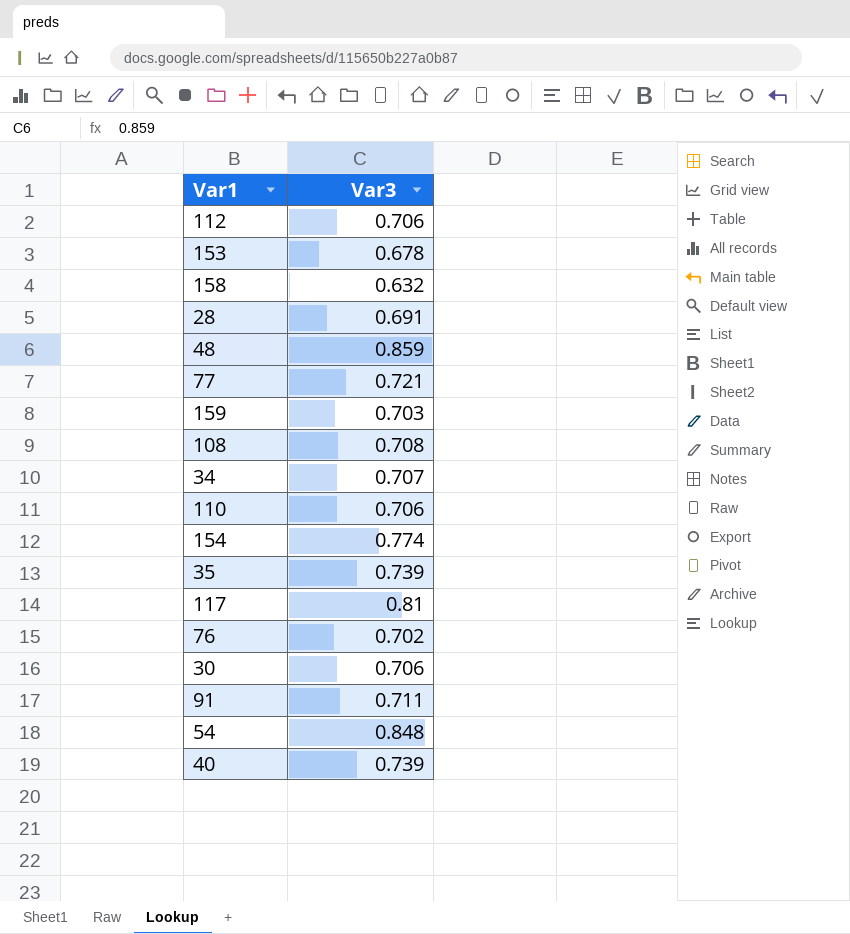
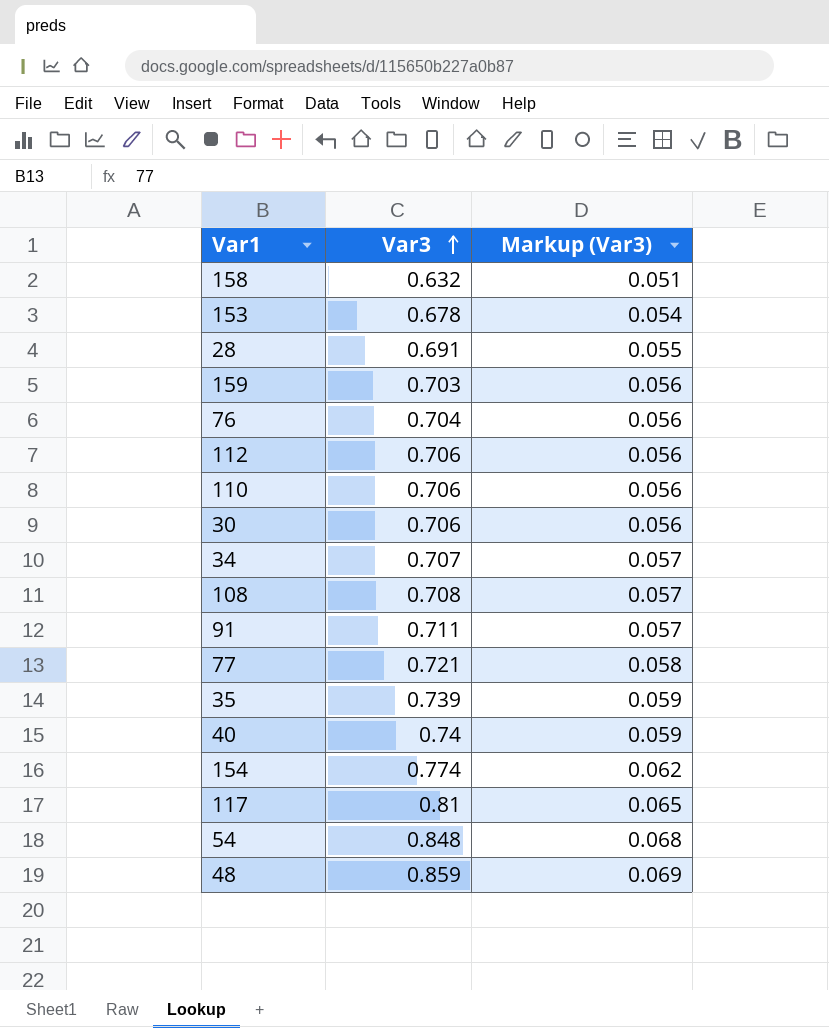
row order: none -> Var3 ascending
column Markup (Var3) | formula: none -> [Var3] * 0.08
76 | Var3: 0.702 -> 0.704
40 | Var3: 0.739 -> 0.74

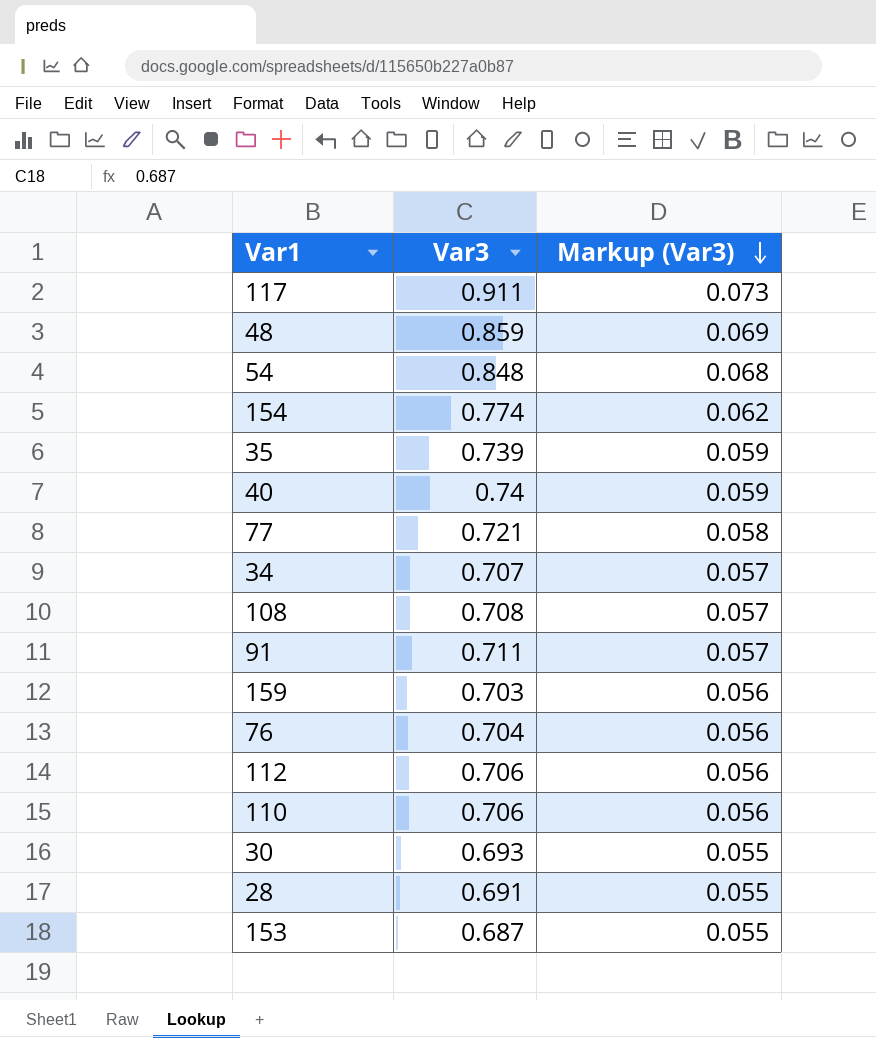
row order: Var3 ascending -> Markup (Var3) descending
row 158: 0.632 | 0.051 -> none
117 | Var3: 0.81 -> 0.911
117 | Markup (Var3): 0.065 -> 0.073
30 | Var3: 0.706 -> 0.693
30 | Markup (Var3): 0.056 -> 0.055
153 | Var3: 0.678 -> 0.687
153 | Markup (Var3): 0.054 -> 0.055

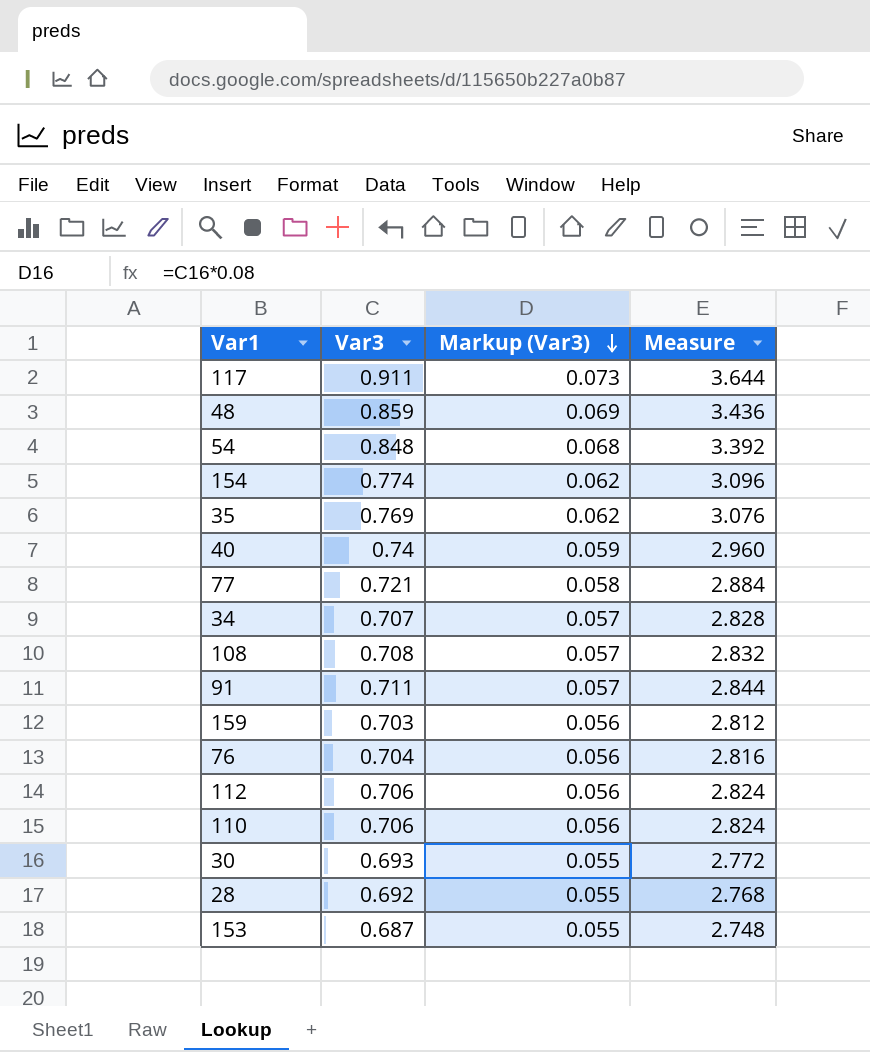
column Measure | formula: none -> [Var3] * 4
35 | Var3: 0.739 -> 0.769
35 | Markup (Var3): 0.059 -> 0.062
28 | Var3: 0.691 -> 0.692

